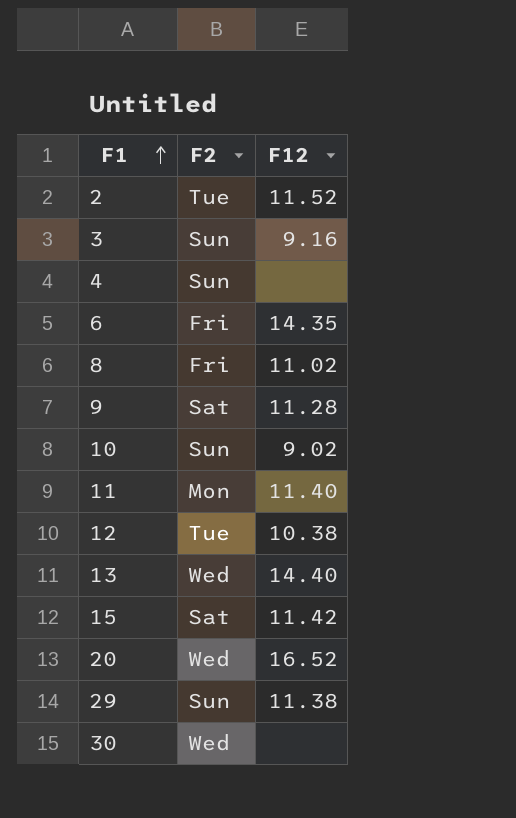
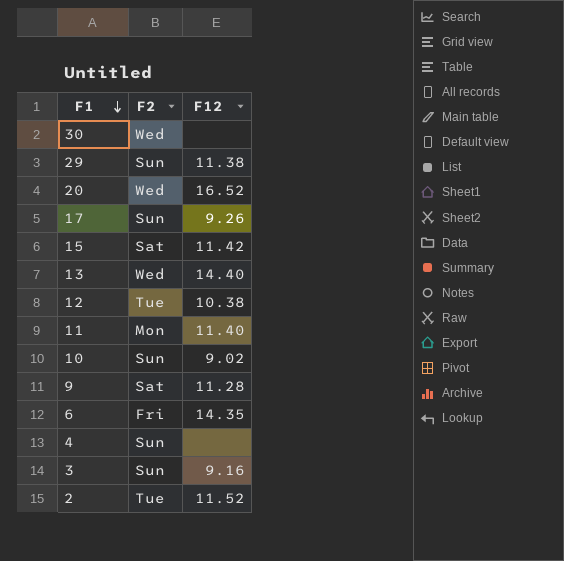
row order: F1 ascending -> F1 descending
row 8: Fri | 11.02 -> none
row 17: none -> Sun | 9.26

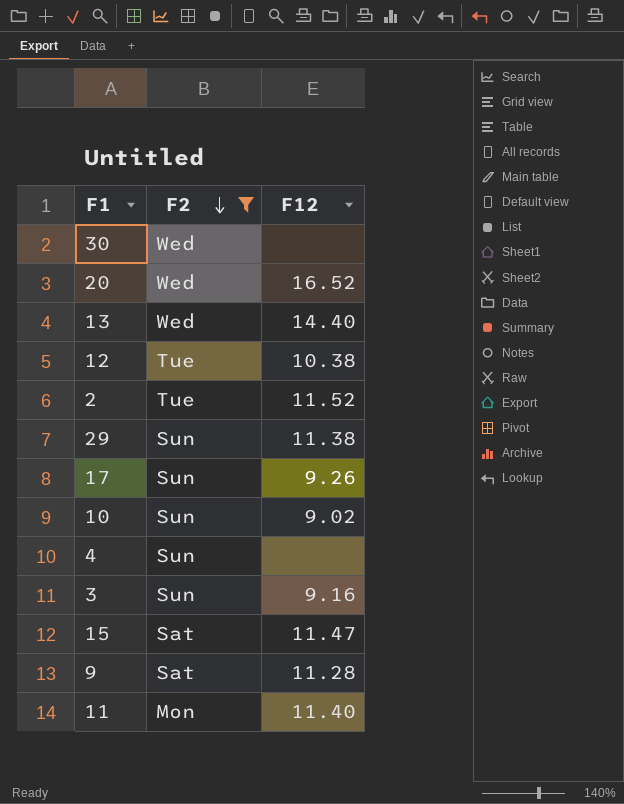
filter: none -> F2 != Fri
row order: F1 descending -> F2 descending
15 | F12: 11.42 -> 11.47

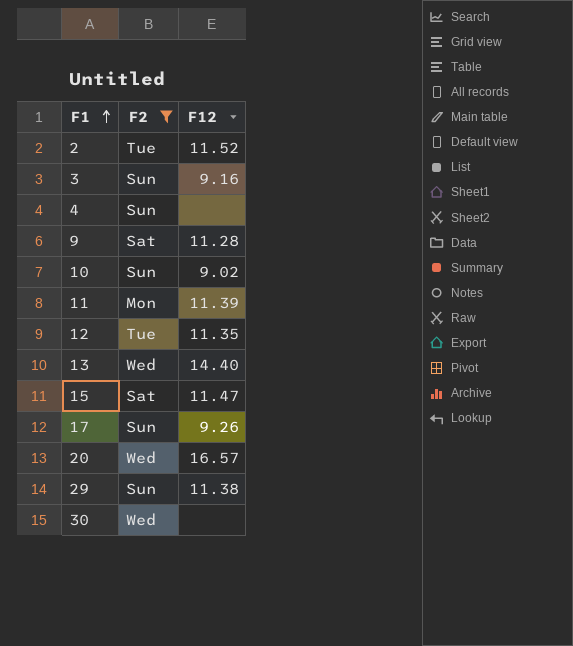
row order: F2 descending -> F1 ascending
11 | F12: 11.40 -> 11.39
12 | F12: 10.38 -> 11.35
20 | F12: 16.52 -> 16.57

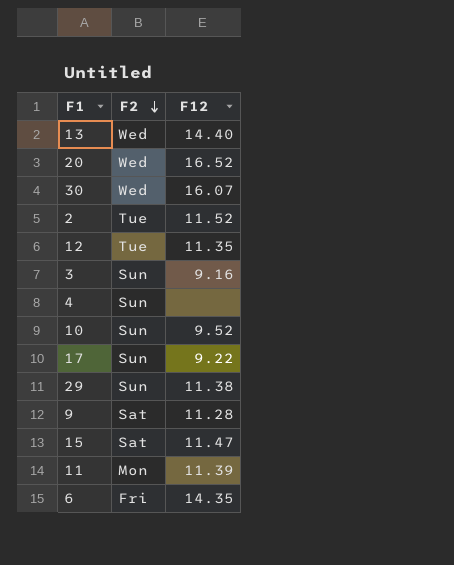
filter: F2 != Fri -> none
row order: F1 ascending -> F2 descending
20 | F12: 16.57 -> 16.52
30 | F12: none -> 16.07
10 | F12: 9.02 -> 9.52
17 | F12: 9.26 -> 9.22

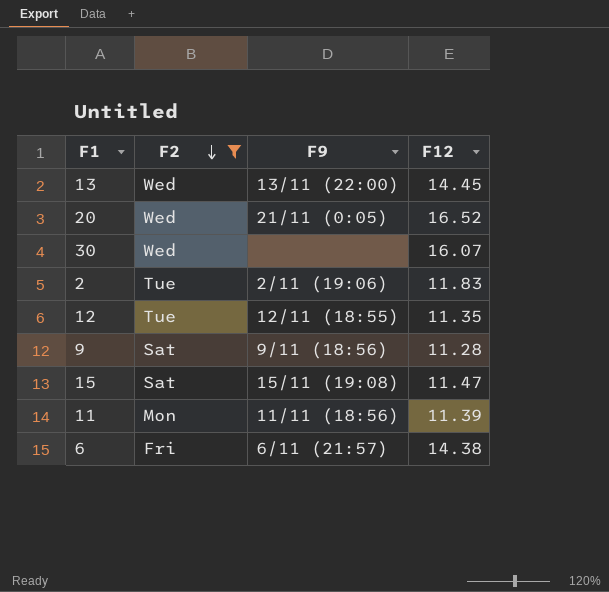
filter: none -> F2 != Sun
column F9 | position: none -> 3
13 | F12: 14.40 -> 14.45
2 | F12: 11.52 -> 11.83
6 | F12: 14.35 -> 14.38

